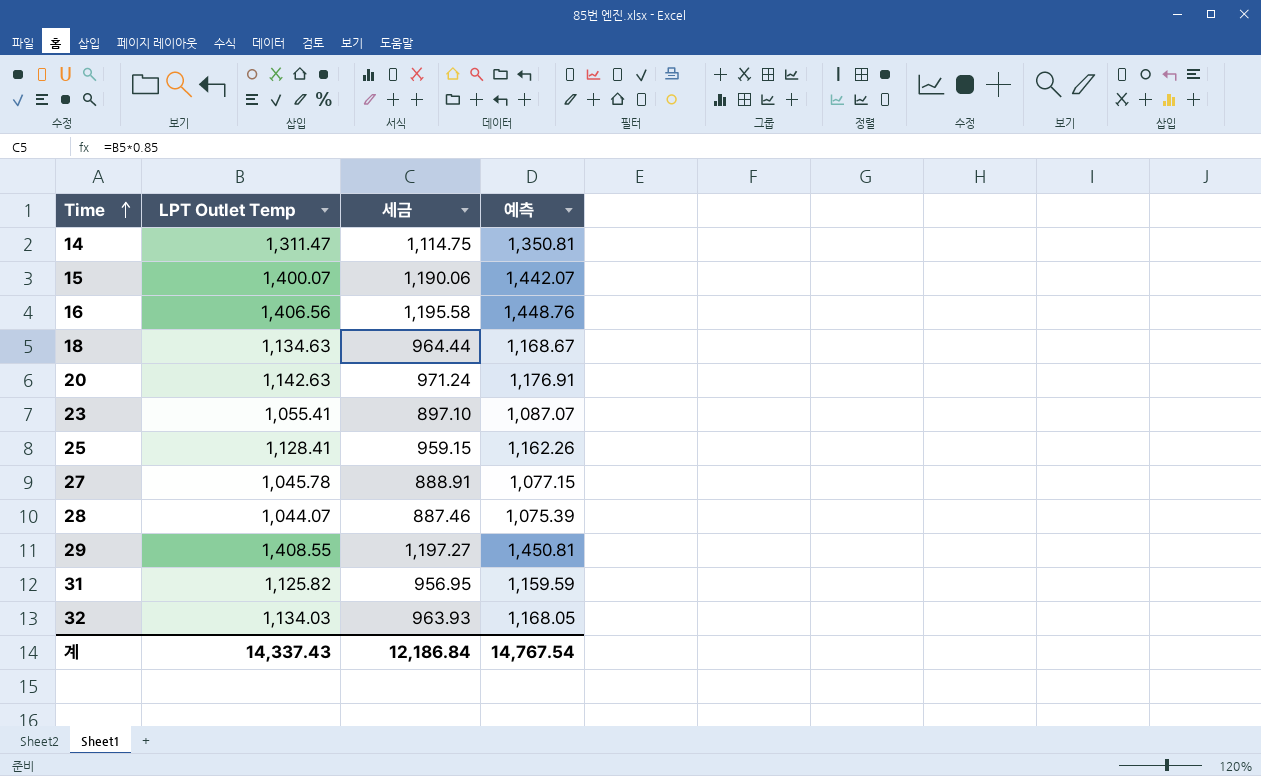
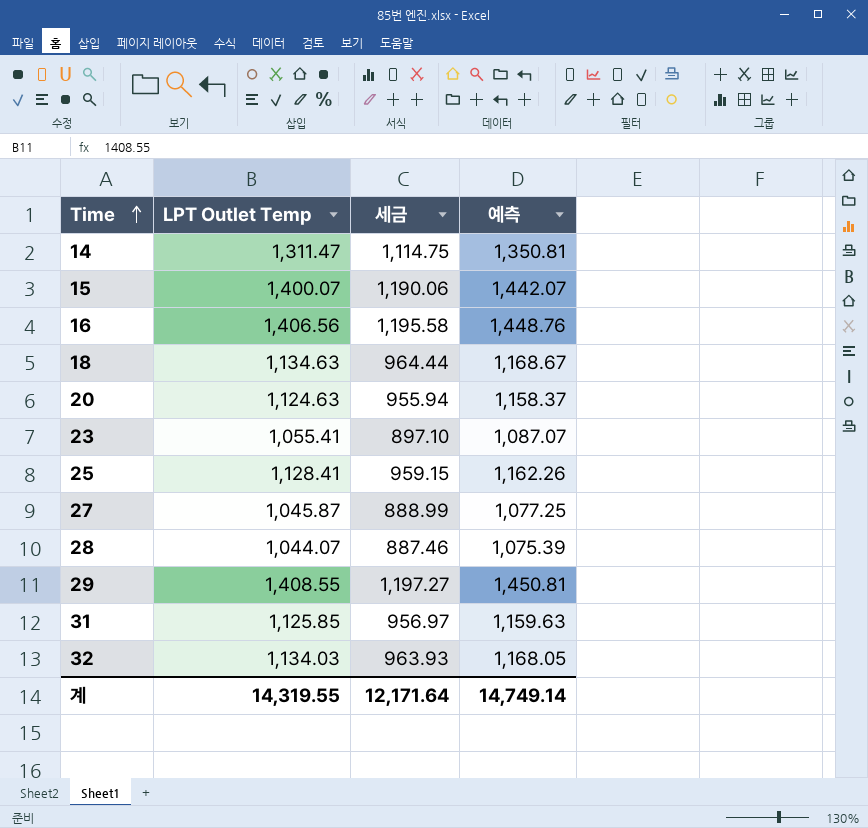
20 | LPT Outlet Temp: 1,142.63 -> 1,124.63
20 | 세금: 971.24 -> 955.94
20 | 예측: 1,176.91 -> 1,158.37
27 | LPT Outlet Temp: 1,045.78 -> 1,045.87
27 | 세금: 888.91 -> 888.99
27 | 예측: 1,077.15 -> 1,077.25
31 | LPT Outlet Temp: 1,125.82 -> 1,125.85
31 | 세금: 956.95 -> 956.97
31 | 예측: 1,159.59 -> 1,159.63
계 | LPT Outlet Temp: 14,337.43 -> 14,319.55
계 | 세금: 12,186.84 -> 12,171.64
계 | 예측: 14,767.54 -> 14,749.14

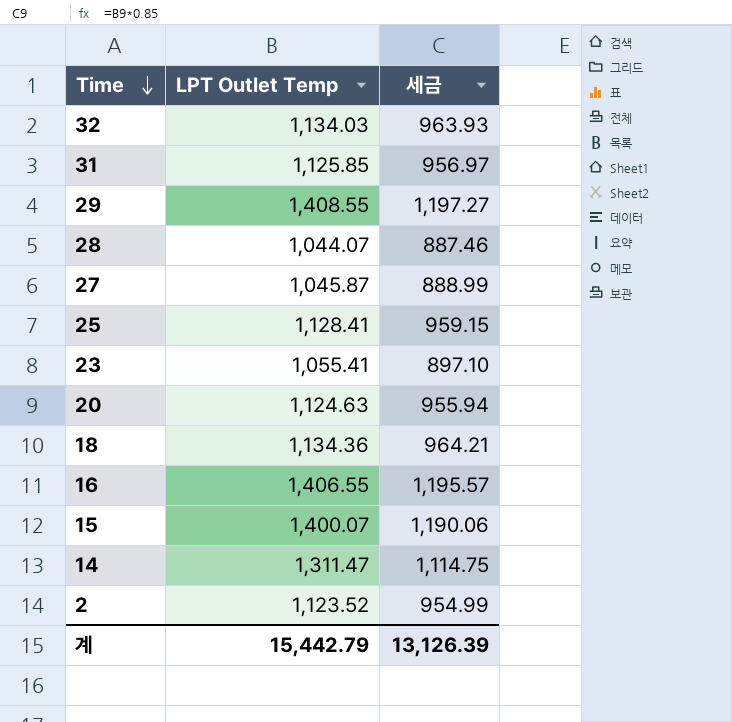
row order: Time ascending -> Time descending
column 예측 | formula: [LPT Outlet Temp] * 1.03 -> none
18 | LPT Outlet Temp: 1,134.63 -> 1,134.36
18 | 세금: 964.44 -> 964.21
16 | LPT Outlet Temp: 1,406.56 -> 1,406.55
16 | 세금: 1,195.58 -> 1,195.57
row 2: none -> 1,123.52 | 954.99
계 | LPT Outlet Temp: 14,319.55 -> 15,442.79
계 | 세금: 12,171.64 -> 13,126.39

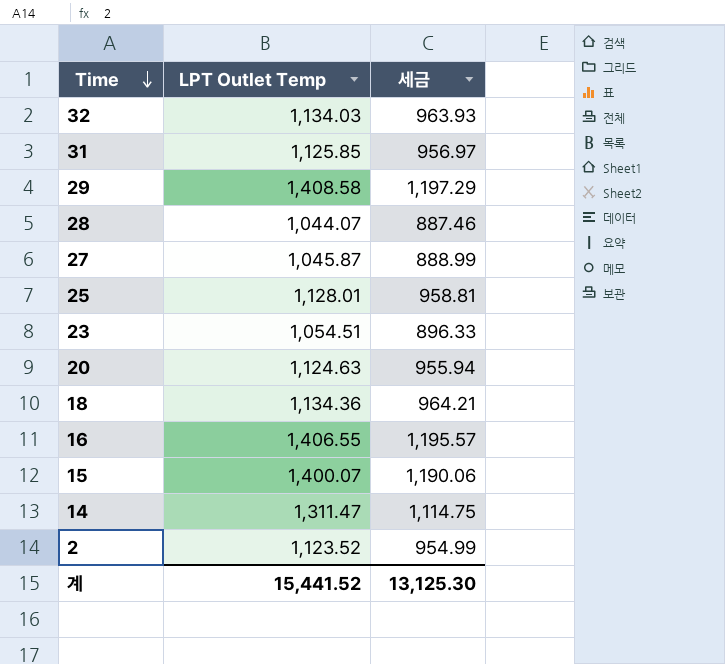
29 | LPT Outlet Temp: 1,408.55 -> 1,408.58
29 | 세금: 1,197.27 -> 1,197.29
25 | LPT Outlet Temp: 1,128.41 -> 1,128.01
25 | 세금: 959.15 -> 958.81
23 | LPT Outlet Temp: 1,055.41 -> 1,054.51
23 | 세금: 897.10 -> 896.33
계 | LPT Outlet Temp: 15,442.79 -> 15,441.52
계 | 세금: 13,126.39 -> 13,125.30

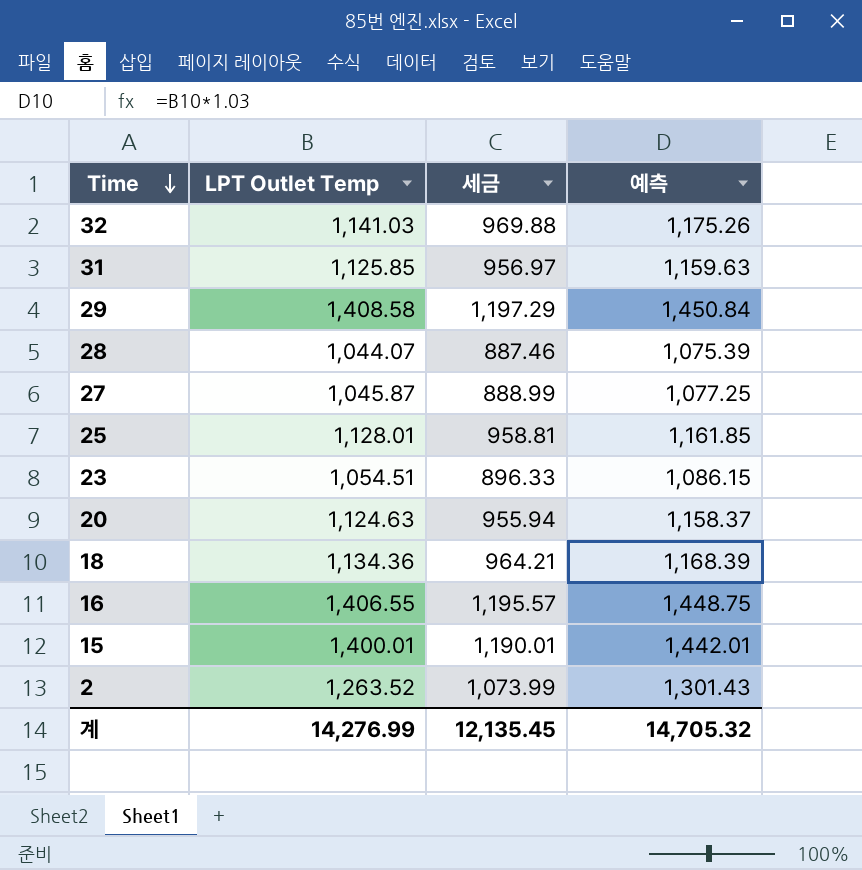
column 예측 | formula: none -> [LPT Outlet Temp] * 1.03
row 14: 1,311.47 | 1,114.75 -> none
32 | LPT Outlet Temp: 1,134.03 -> 1,141.03
32 | 세금: 963.93 -> 969.88
15 | LPT Outlet Temp: 1,400.07 -> 1,400.01
15 | 세금: 1,190.06 -> 1,190.01
2 | LPT Outlet Temp: 1,123.52 -> 1,263.52
2 | 세금: 954.99 -> 1,073.99
계 | LPT Outlet Temp: 15,441.52 -> 14,276.99
계 | 세금: 13,125.30 -> 12,135.45

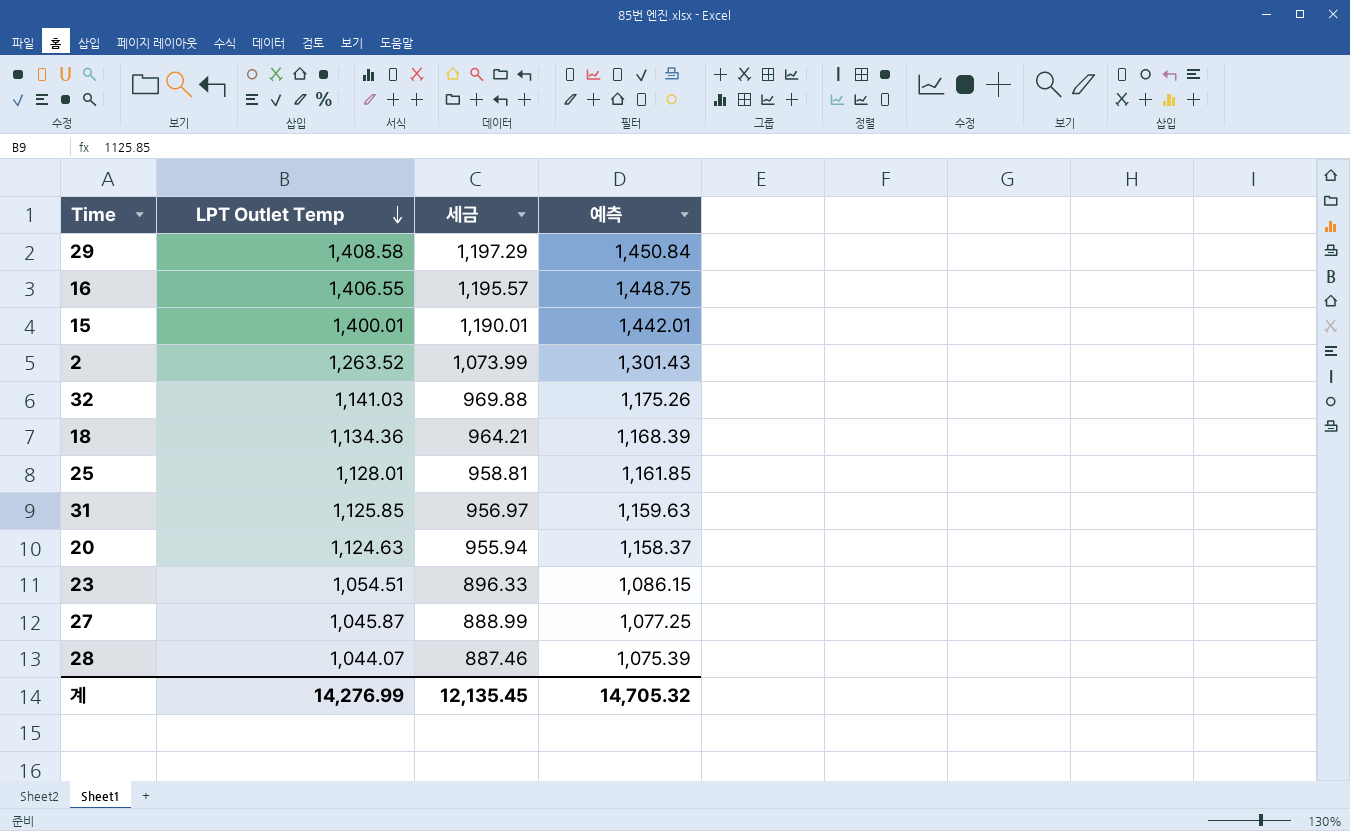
row order: Time descending -> LPT Outlet Temp descending

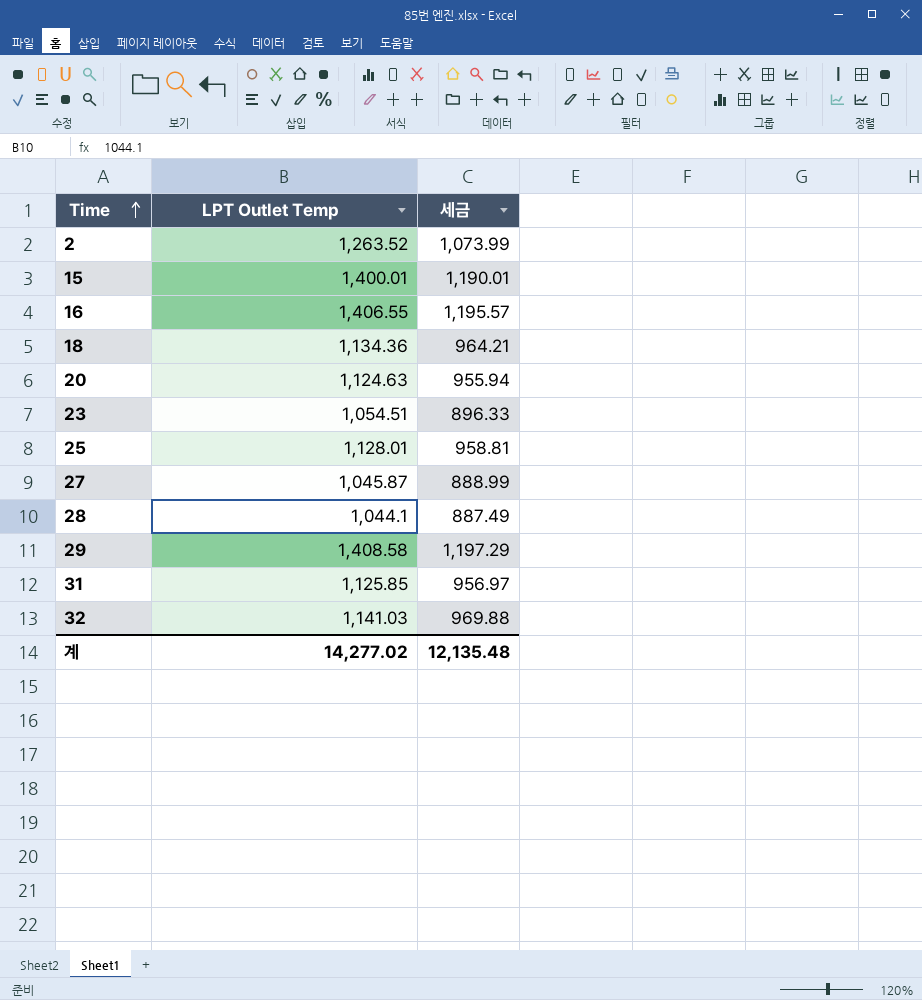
row order: LPT Outlet Temp descending -> Time ascending
column 예측 | formula: [LPT Outlet Temp] * 1.03 -> none
28 | LPT Outlet Temp: 1,044.07 -> 1,044.1
28 | 세금: 887.46 -> 887.49
계 | LPT Outlet Temp: 14,276.99 -> 14,277.02
계 | 세금: 12,135.45 -> 12,135.48

